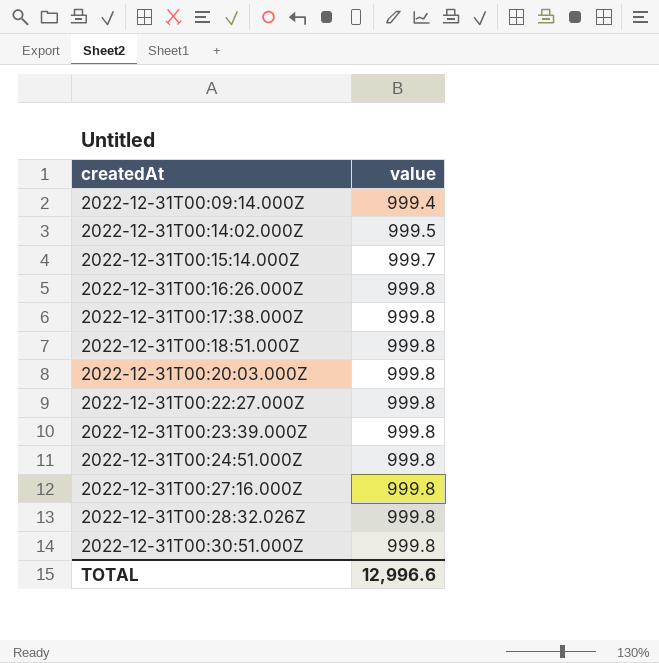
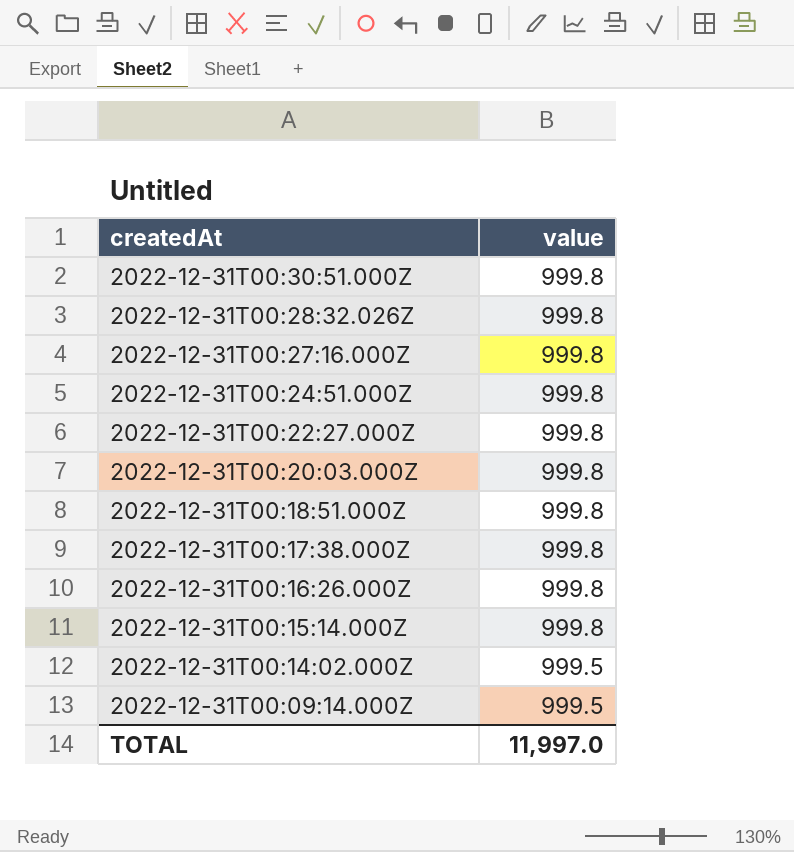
row order: createdAt ascending -> createdAt descending
row 2022-12-31T00:23:39.000Z: 999.8 -> none
2022-12-31T00:15:14.000Z | value: 999.7 -> 999.8
2022-12-31T00:09:14.000Z | value: 999.4 -> 999.5
TOTAL | value: 12,996.6 -> 11,997.0

